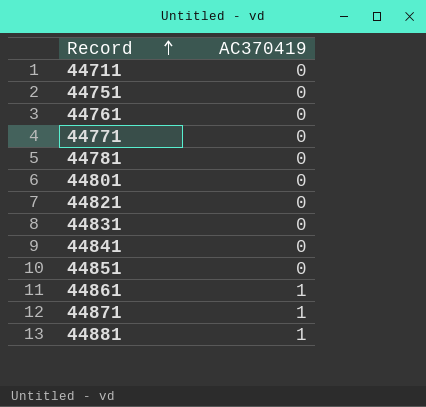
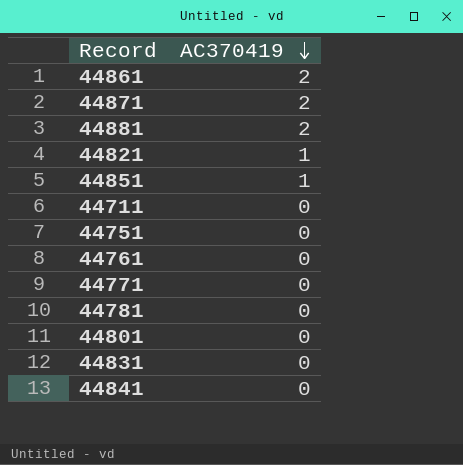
row order: Record ascending -> AC370419 descending
44861 | AC370419: 1 -> 2
44871 | AC370419: 1 -> 2
44881 | AC370419: 1 -> 2
44821 | AC370419: 0 -> 1
44851 | AC370419: 0 -> 1

